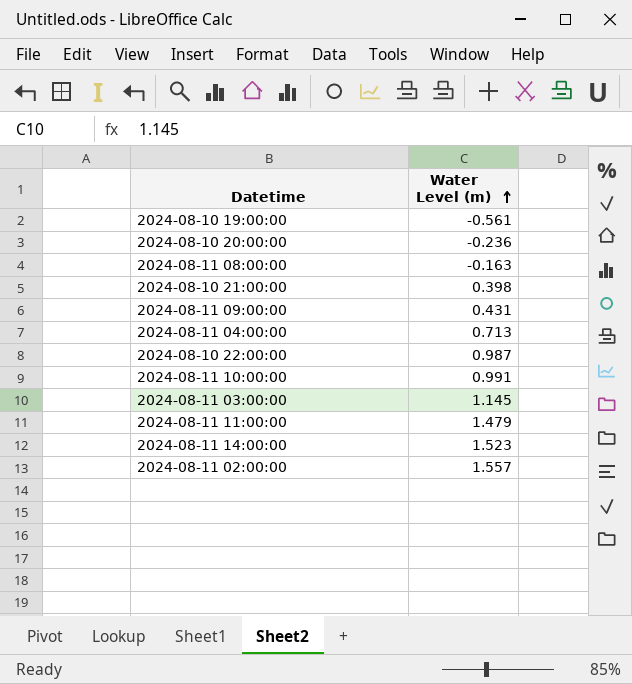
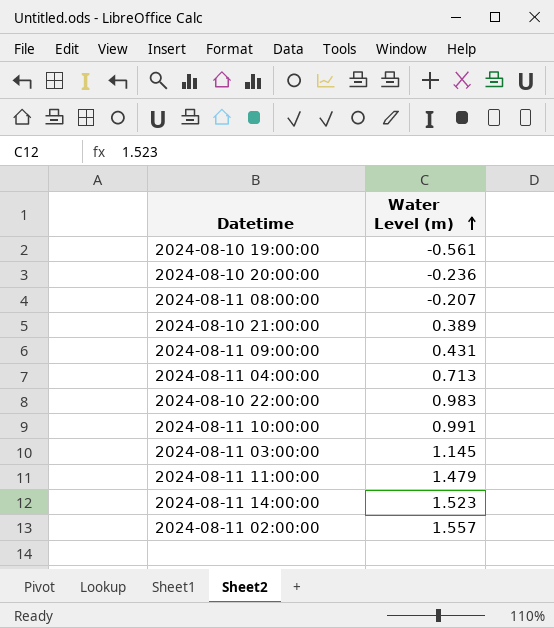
2024-08-11 08:00:00 | Water Level (m): -0.163 -> -0.207
2024-08-10 21:00:00 | Water Level (m): 0.398 -> 0.389
2024-08-10 22:00:00 | Water Level (m): 0.987 -> 0.983

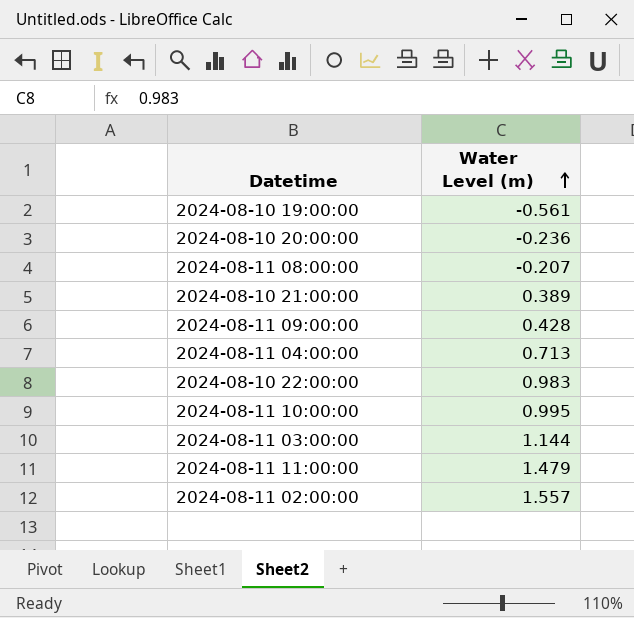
row 2024-08-11 14:00:00: 1.523 -> none
2024-08-11 09:00:00 | Water Level (m): 0.431 -> 0.428
2024-08-11 10:00:00 | Water Level (m): 0.991 -> 0.995
2024-08-11 03:00:00 | Water Level (m): 1.145 -> 1.144

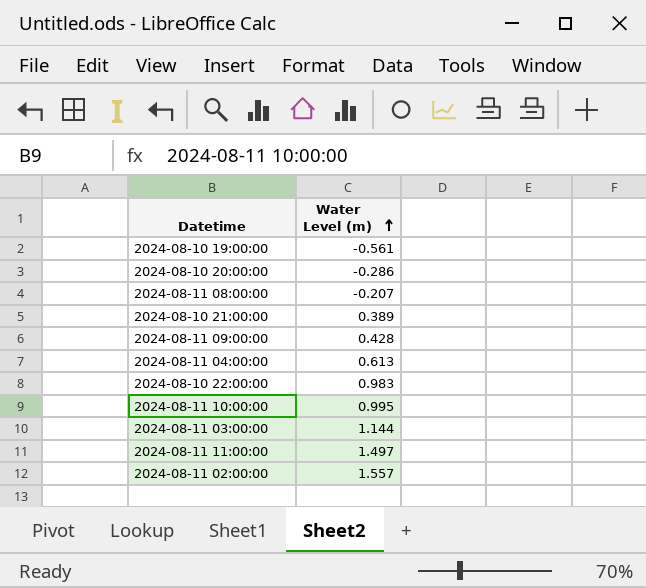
2024-08-10 20:00:00 | Water Level (m): -0.236 -> -0.286
2024-08-11 04:00:00 | Water Level (m): 0.713 -> 0.613
2024-08-11 11:00:00 | Water Level (m): 1.479 -> 1.497

